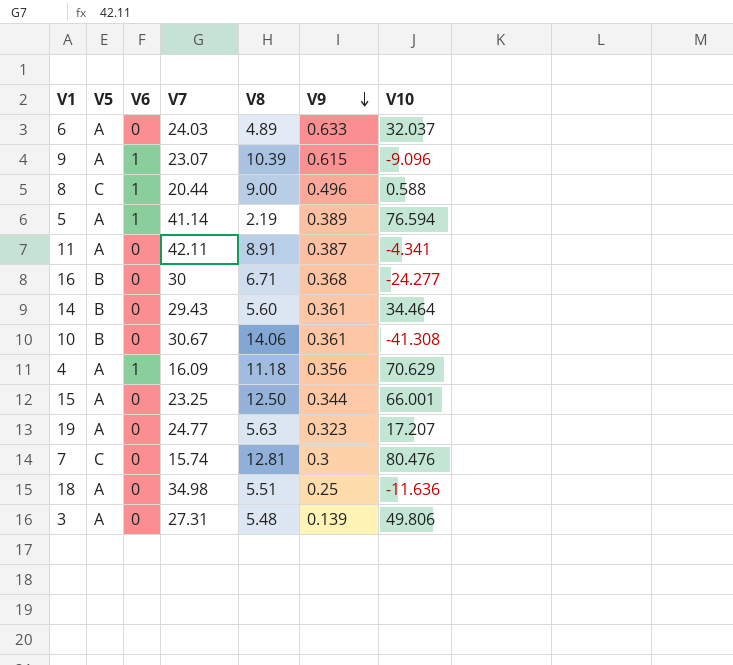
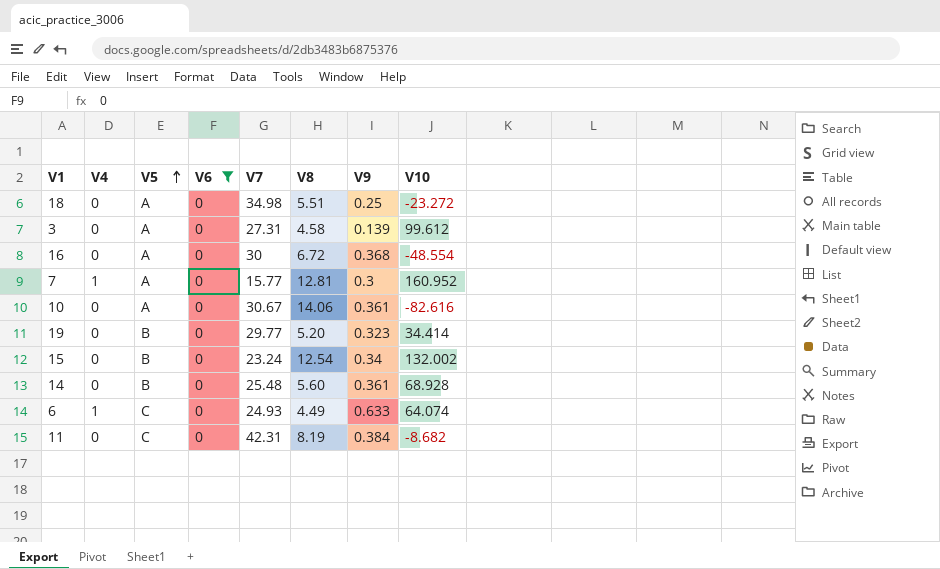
filter: none -> V6 = 0
row order: V9 descending -> V5 ascending
column V4 | position: none -> 2
18 | V10: -11.636 -> -23.272
3 | V8: 5.48 -> 4.58
3 | V10: 49.806 -> 99.612
16 | V5: B -> A
16 | V8: 6.71 -> 6.72
16 | V10: -24.277 -> -48.554
7 | V5: C -> A
7 | V7: 15.74 -> 15.77
7 | V10: 80.476 -> 160.952
10 | V5: B -> A
10 | V10: -41.308 -> -82.616
19 | V5: A -> B
19 | V7: 24.77 -> 29.77
19 | V8: 5.63 -> 5.20
19 | V10: 17.207 -> 34.414
15 | V5: A -> B
15 | V7: 23.25 -> 23.24
15 | V8: 12.50 -> 12.54
15 | V9: 0.344 -> 0.34
15 | V10: 66.001 -> 132.002
14 | V7: 29.43 -> 25.48
14 | V10: 34.464 -> 68.928
6 | V5: A -> C
6 | V7: 24.03 -> 24.93
6 | V8: 4.89 -> 4.49
6 | V10: 32.037 -> 64.074
11 | V5: A -> C
11 | V7: 42.11 -> 42.31
11 | V8: 8.91 -> 8.19
11 | V9: 0.387 -> 0.384
11 | V10: -4.341 -> -8.682

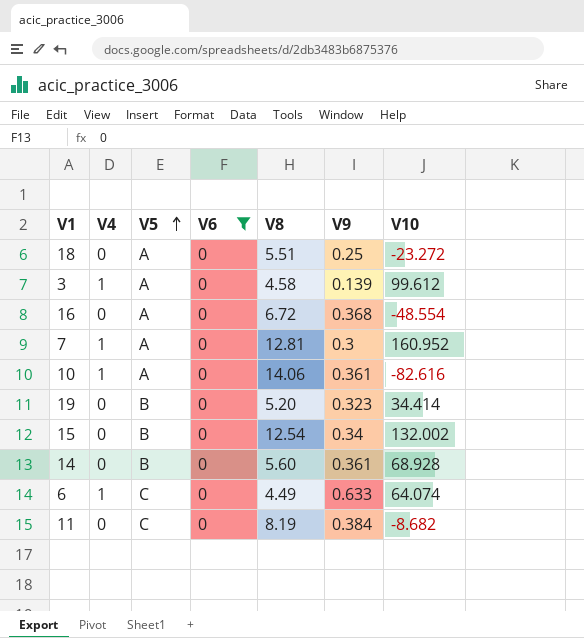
column V7 | position: 5 -> none
3 | V4: 0 -> 1
10 | V4: 0 -> 1

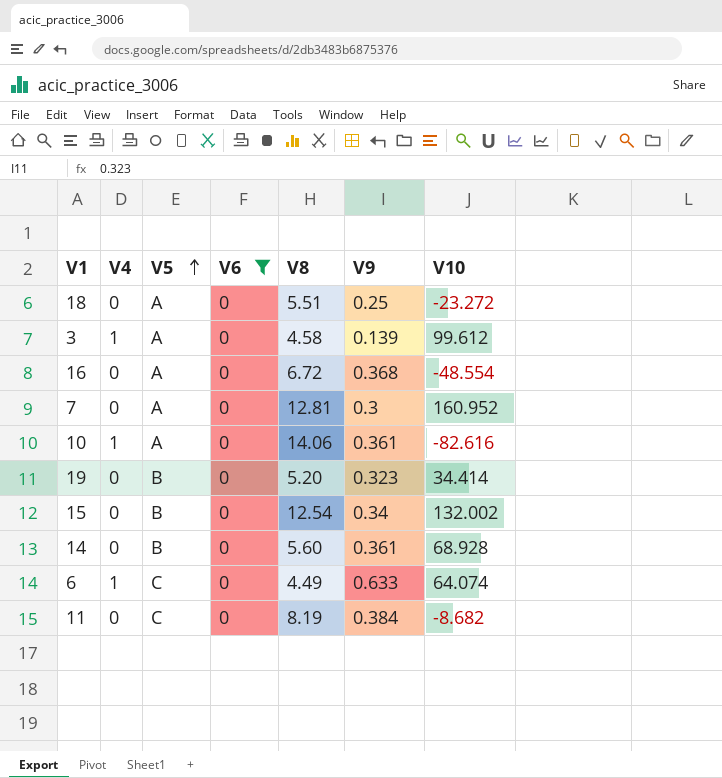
7 | V4: 1 -> 0

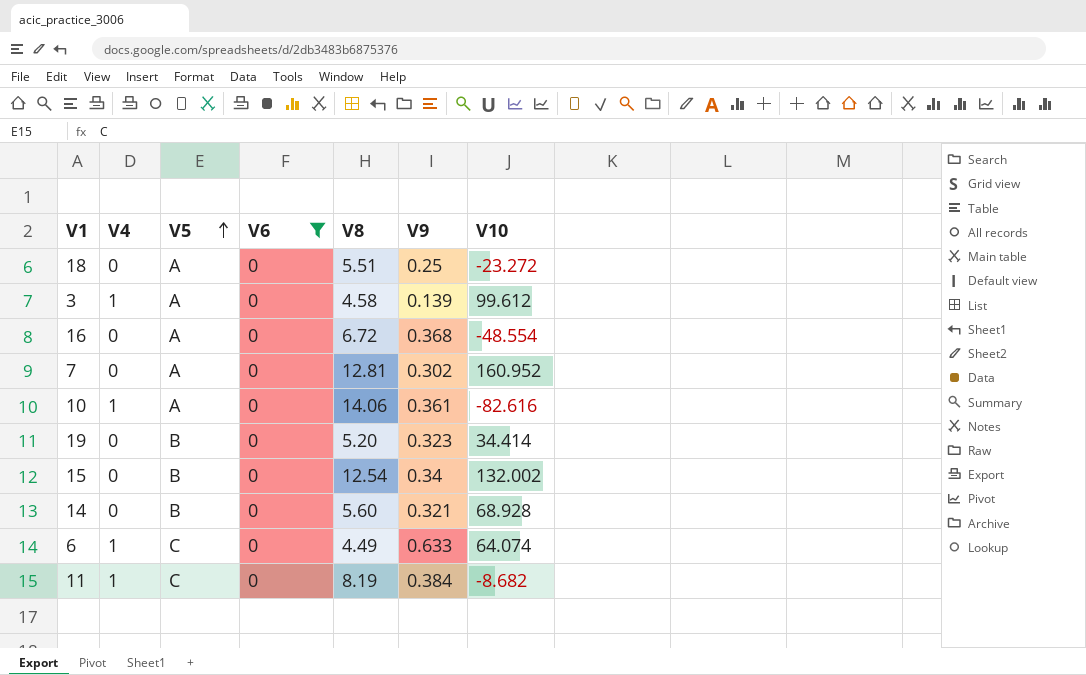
7 | V9: 0.3 -> 0.302
14 | V9: 0.361 -> 0.321
11 | V4: 0 -> 1

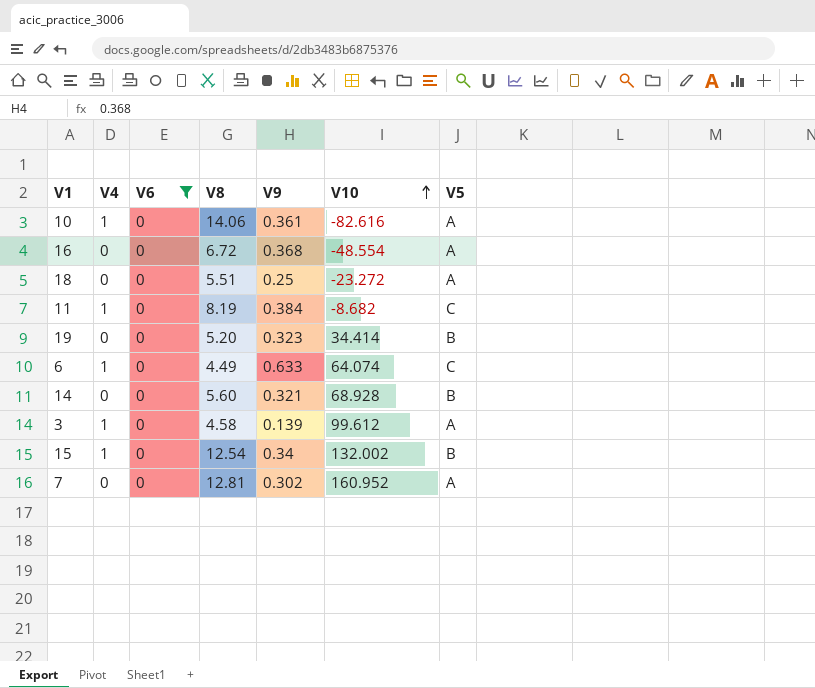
row order: V5 ascending -> V10 ascending
column V5 | position: 3 -> 7
15 | V4: 0 -> 1

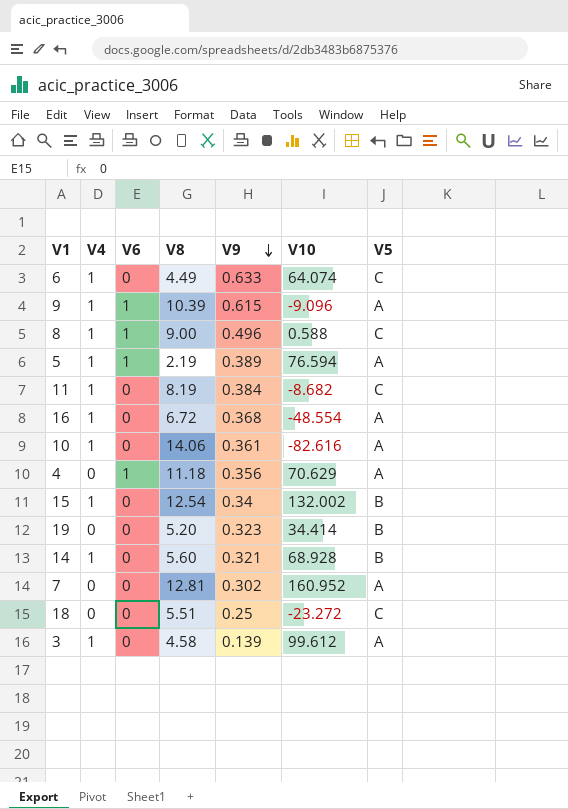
filter: V6 = 0 -> none
row order: V10 ascending -> V9 descending
16 | V4: 0 -> 1
14 | V4: 0 -> 1
18 | V5: A -> C

